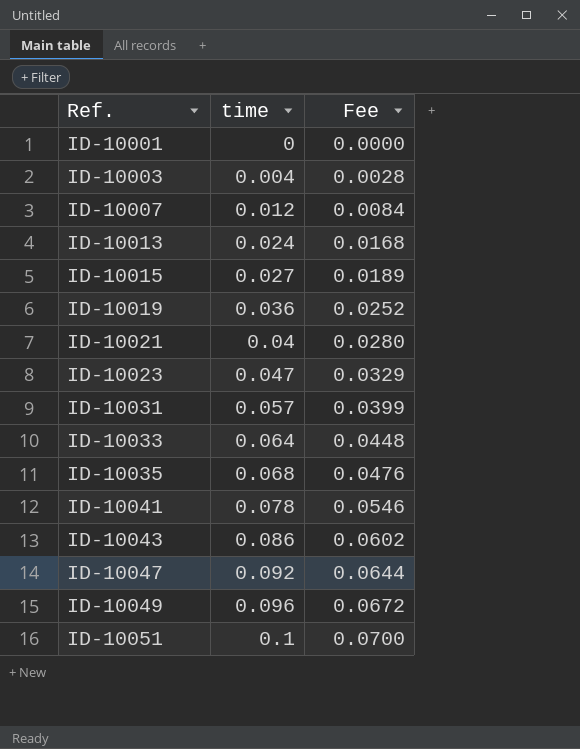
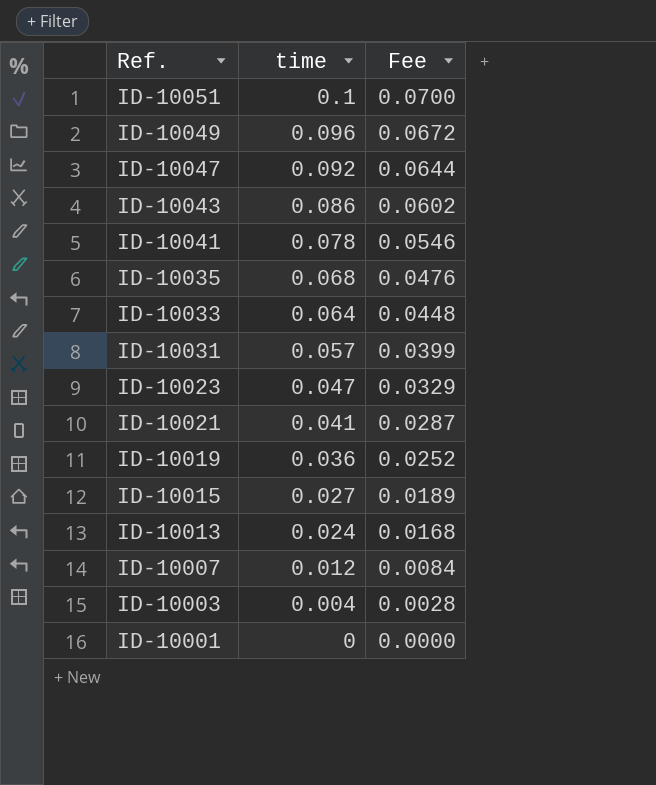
row order: Ref. ascending -> Ref. descending
ID-10021 | time: 0.04 -> 0.041
ID-10021 | Fee: 0.0280 -> 0.0287

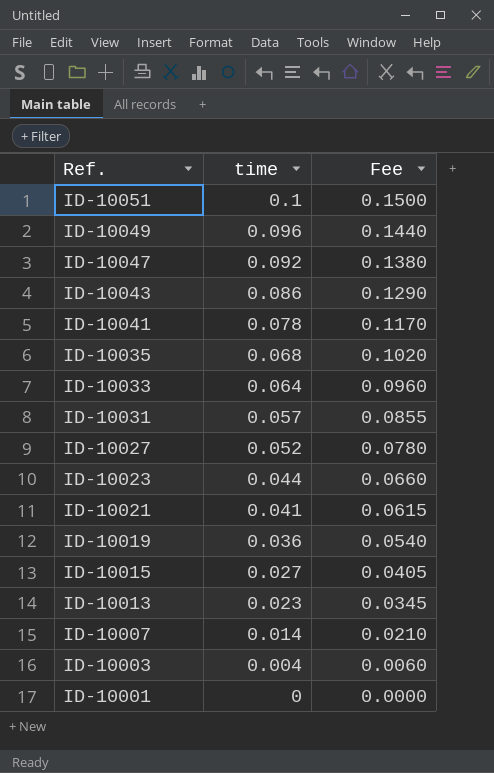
column Fee | formula: [time] * 0.7 -> [time] * 1.5
row ID-10027: none -> 0.052 | 0.0780
ID-10023 | time: 0.047 -> 0.044
ID-10013 | time: 0.024 -> 0.023
ID-10007 | time: 0.012 -> 0.014

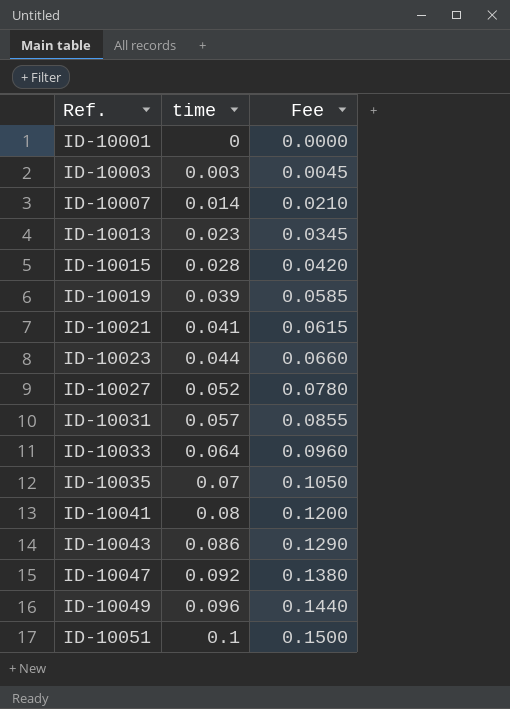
row order: Ref. descending -> Ref. ascending
ID-10003 | time: 0.004 -> 0.003
ID-10003 | Fee: 0.0060 -> 0.0045
ID-10015 | time: 0.027 -> 0.028
ID-10015 | Fee: 0.0405 -> 0.0420
ID-10019 | time: 0.036 -> 0.039
ID-10019 | Fee: 0.0540 -> 0.0585
ID-10035 | time: 0.068 -> 0.07
ID-10035 | Fee: 0.1020 -> 0.1050
ID-10041 | time: 0.078 -> 0.08
ID-10041 | Fee: 0.1170 -> 0.1200

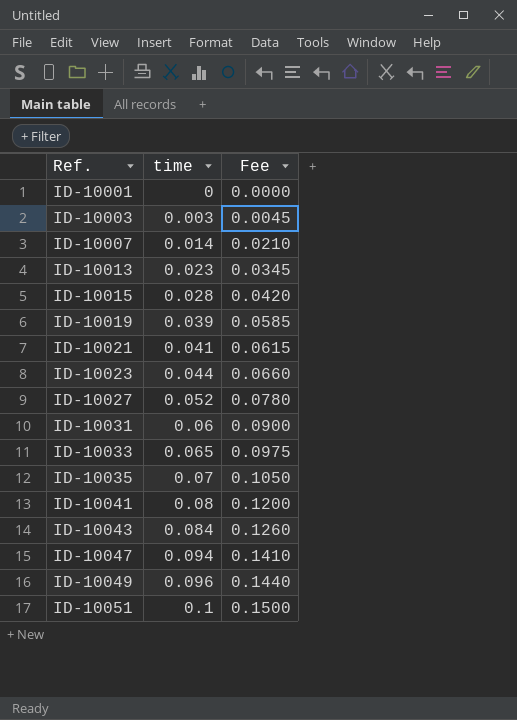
ID-10031 | time: 0.057 -> 0.06
ID-10031 | Fee: 0.0855 -> 0.0900
ID-10033 | time: 0.064 -> 0.065
ID-10033 | Fee: 0.0960 -> 0.0975
ID-10043 | time: 0.086 -> 0.084
ID-10043 | Fee: 0.1290 -> 0.1260
ID-10047 | time: 0.092 -> 0.094
ID-10047 | Fee: 0.1380 -> 0.1410

